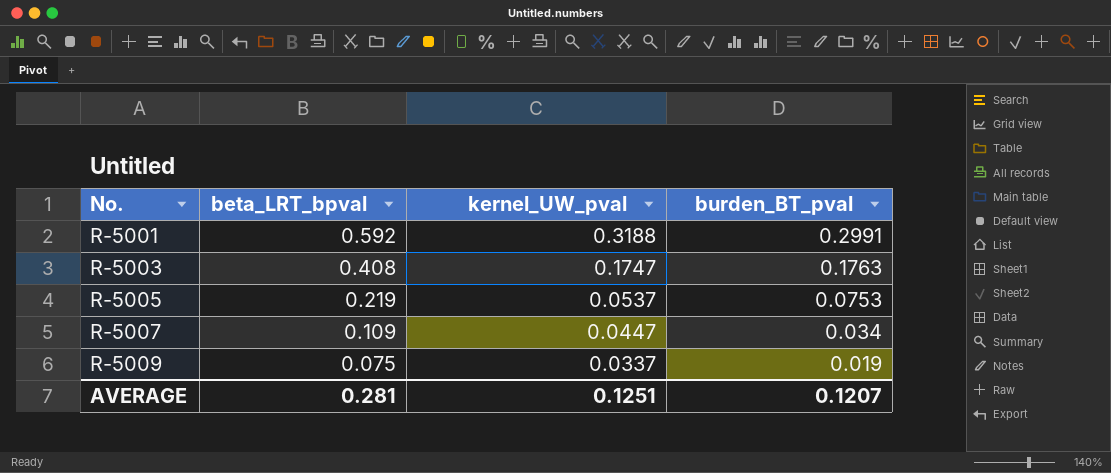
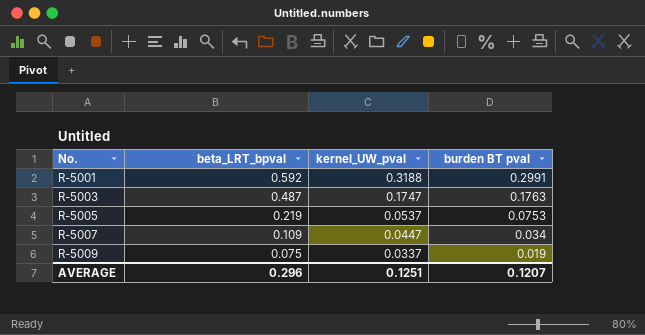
column name: burden_BT_pval -> burden BT pval
R-5003 | beta_LRT_bpval: 0.408 -> 0.487
AVERAGE | beta_LRT_bpval: 0.281 -> 0.296

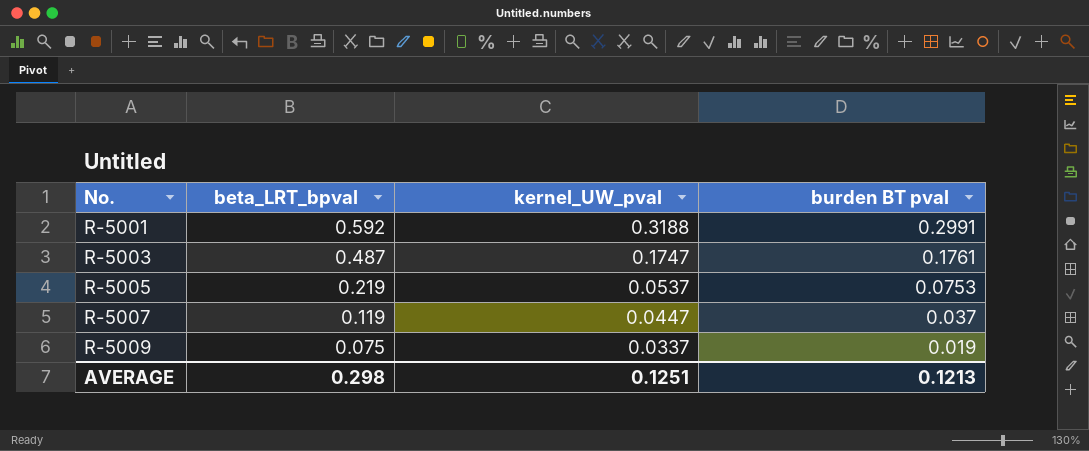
R-5003 | burden BT pval: 0.1763 -> 0.1761
R-5007 | beta_LRT_bpval: 0.109 -> 0.119
R-5007 | burden BT pval: 0.034 -> 0.037
AVERAGE | beta_LRT_bpval: 0.296 -> 0.298
AVERAGE | burden BT pval: 0.1207 -> 0.1213

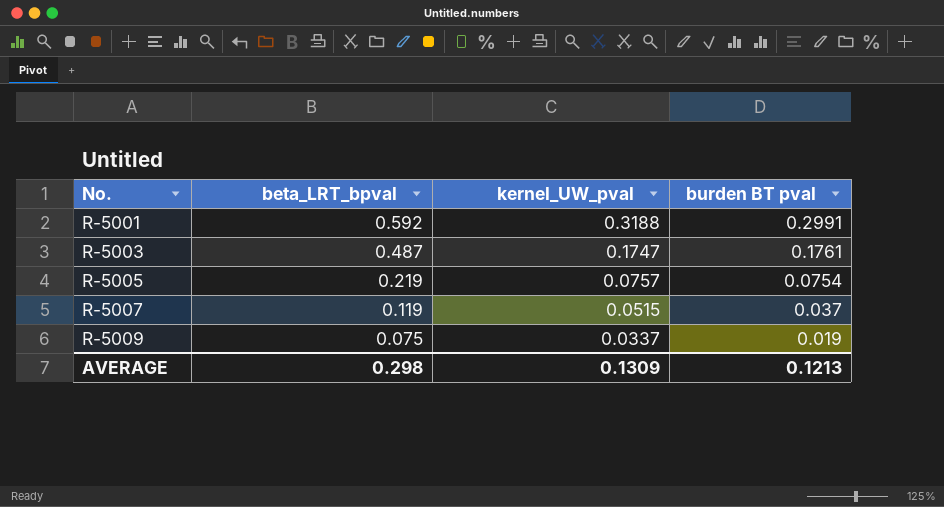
R-5005 | kernel_UW_pval: 0.0537 -> 0.0757
R-5005 | burden BT pval: 0.0753 -> 0.0754
R-5007 | kernel_UW_pval: 0.0447 -> 0.0515
AVERAGE | kernel_UW_pval: 0.1251 -> 0.1309

